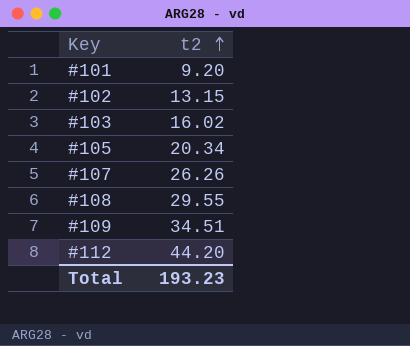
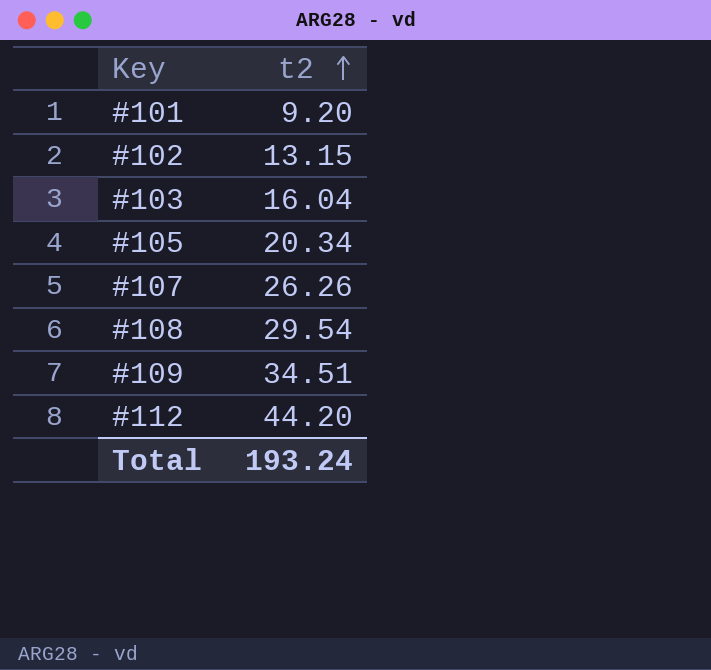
#103 | t2: 16.02 -> 16.04
#108 | t2: 29.55 -> 29.54
Total | t2: 193.23 -> 193.24

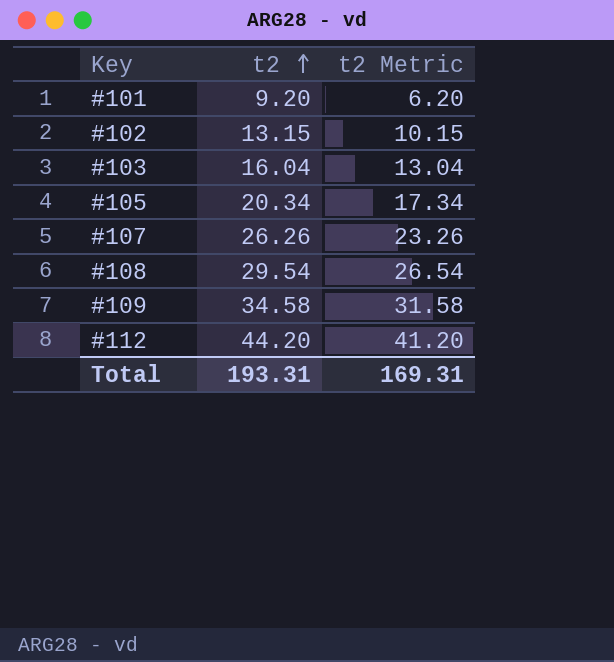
column t2 Metric | formula: none -> [t2] - 3
#109 | t2: 34.51 -> 34.58
Total | t2: 193.24 -> 193.31

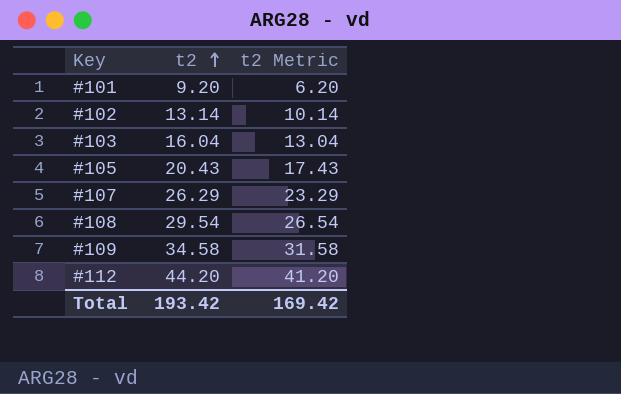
#102 | t2: 13.15 -> 13.14
#102 | t2 Metric: 10.15 -> 10.14
#105 | t2: 20.34 -> 20.43
#105 | t2 Metric: 17.34 -> 17.43
#107 | t2: 26.26 -> 26.29
#107 | t2 Metric: 23.26 -> 23.29
Total | t2: 193.31 -> 193.42
Total | t2 Metric: 169.31 -> 169.42

